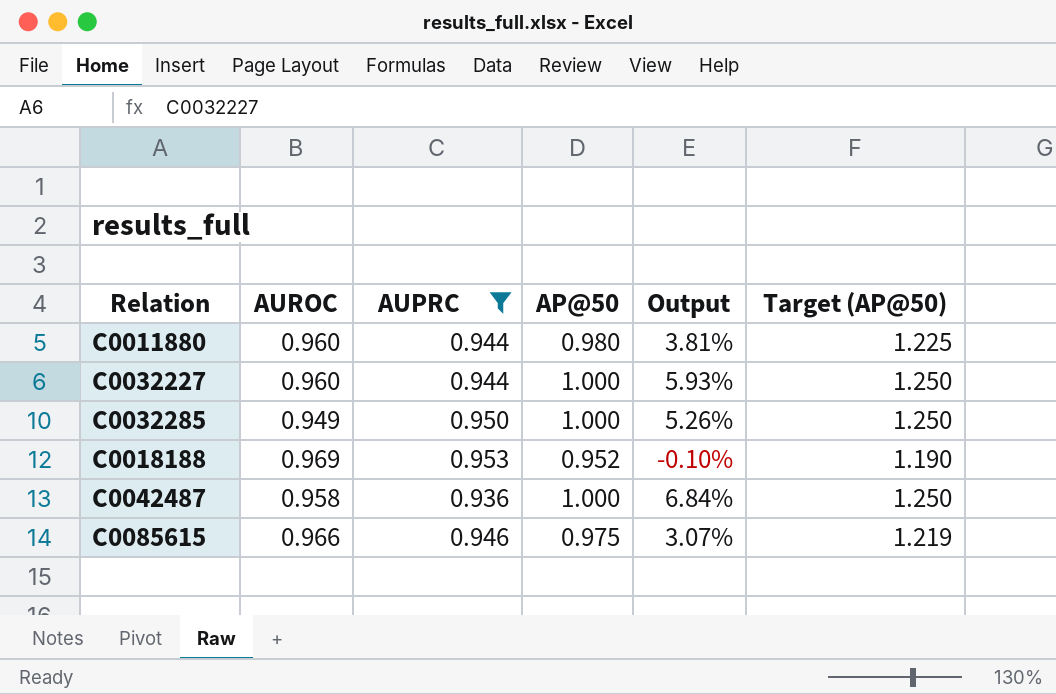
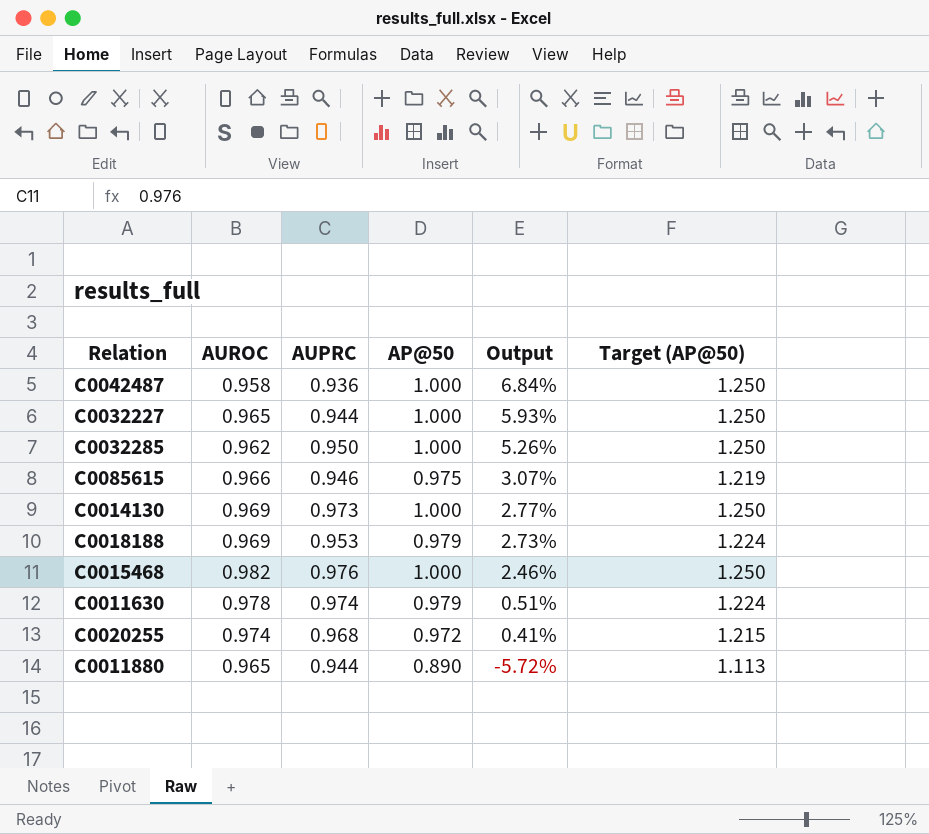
filter: AUPRC <= 0.953 -> none
row order: none -> Output descending
C0032227 | AUROC: 0.960 -> 0.965
C0032285 | AUROC: 0.949 -> 0.962
C0018188 | AP@50: 0.952 -> 0.979
C0018188 | Output: -0.10% -> 2.73%
C0018188 | Target (AP@50): 1.190 -> 1.224
C0011880 | AUROC: 0.960 -> 0.965
C0011880 | AP@50: 0.980 -> 0.890
C0011880 | Output: 3.81% -> -5.72%
C0011880 | Target (AP@50): 1.225 -> 1.113

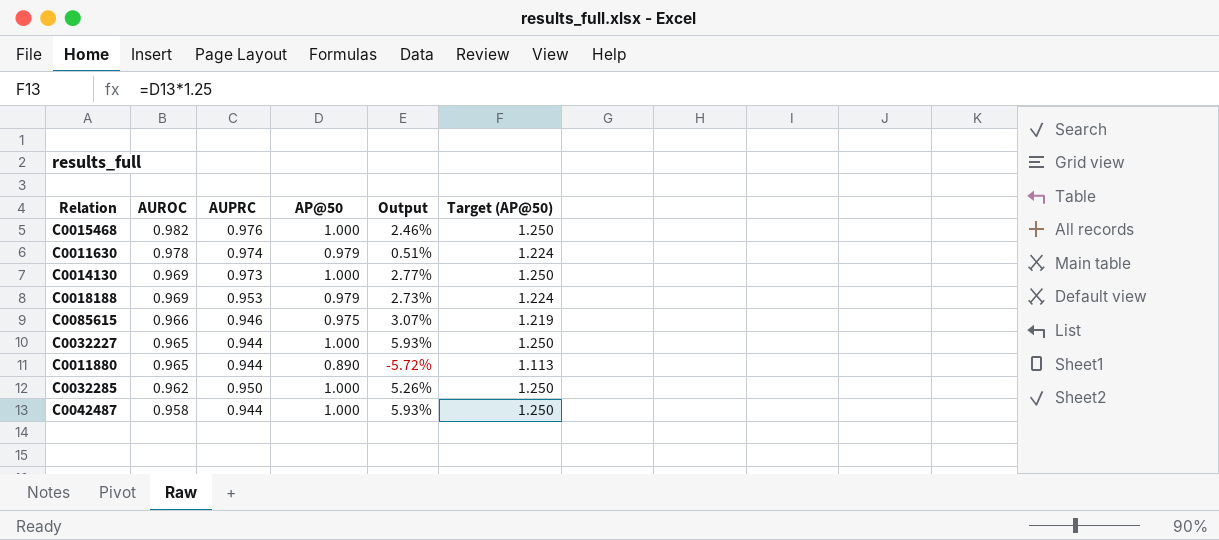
row order: Output descending -> AUROC descending
row C0020255: 0.974 | 0.968 | 0.972 | 0.41% | 1.215 -> none
C0042487 | AUPRC: 0.936 -> 0.944
C0042487 | Output: 6.84% -> 5.93%

